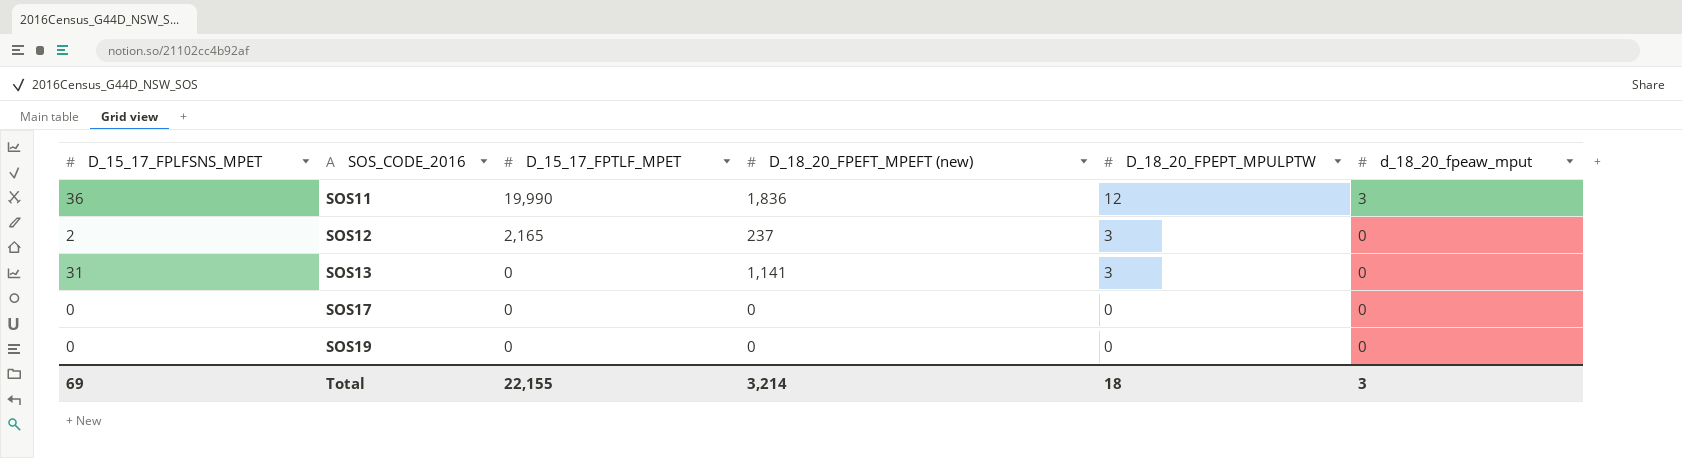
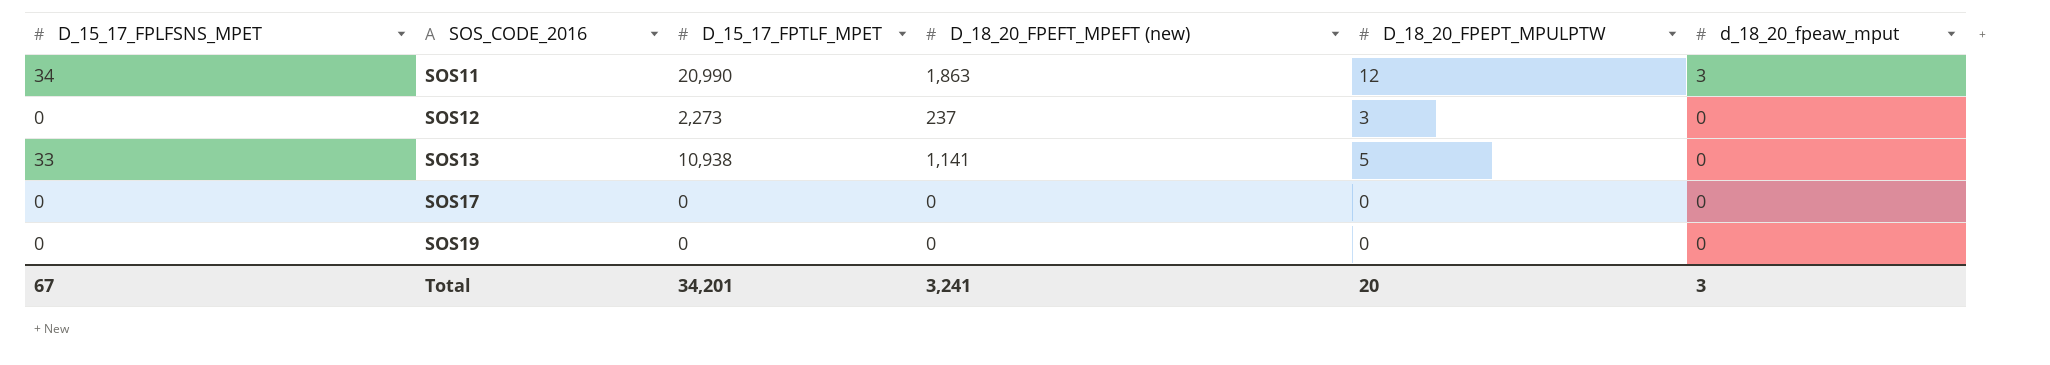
SOS11 | D_15_17_FPLFSNS_MPET: 36 -> 34
SOS11 | D_15_17_FPTLF_MPET: 19,990 -> 20,990
SOS11 | D_18_20_FPEFT_MPEFT (new): 1,836 -> 1,863
SOS12 | D_15_17_FPLFSNS_MPET: 2 -> 0
SOS12 | D_15_17_FPTLF_MPET: 2,165 -> 2,273
SOS13 | D_15_17_FPLFSNS_MPET: 31 -> 33
SOS13 | D_15_17_FPTLF_MPET: 0 -> 10,938
SOS13 | D_18_20_FPEPT_MPULPTW: 3 -> 5
Total | D_15_17_FPLFSNS_MPET: 69 -> 67
Total | D_15_17_FPTLF_MPET: 22,155 -> 34,201
Total | D_18_20_FPEFT_MPEFT (new): 3,214 -> 3,241
Total | D_18_20_FPEPT_MPULPTW: 18 -> 20

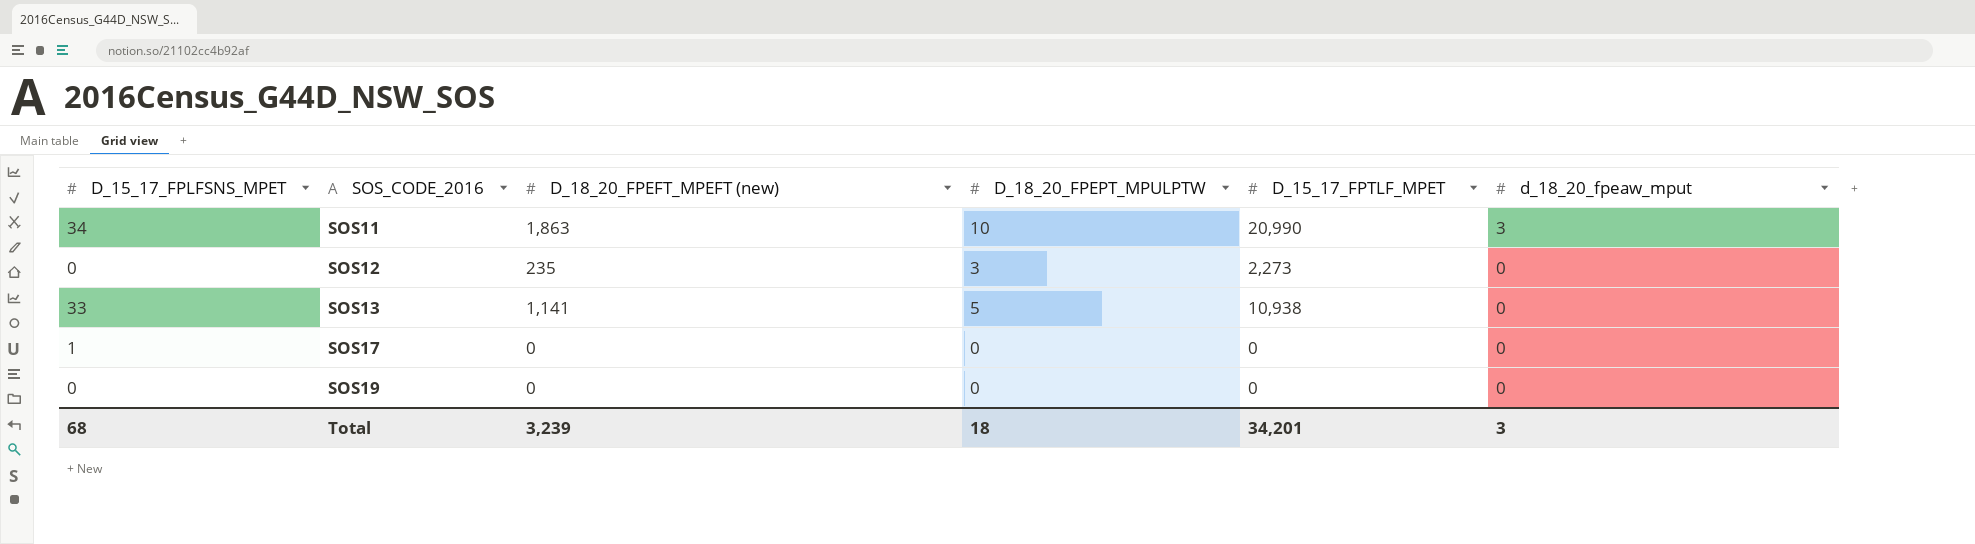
column D_15_17_FPTLF_MPET | position: 3 -> 5
SOS11 | D_18_20_FPEPT_MPULPTW: 12 -> 10
SOS12 | D_18_20_FPEFT_MPEFT (new): 237 -> 235
SOS17 | D_15_17_FPLFSNS_MPET: 0 -> 1
Total | D_15_17_FPLFSNS_MPET: 67 -> 68
Total | D_18_20_FPEFT_MPEFT (new): 3,241 -> 3,239
Total | D_18_20_FPEPT_MPULPTW: 20 -> 18

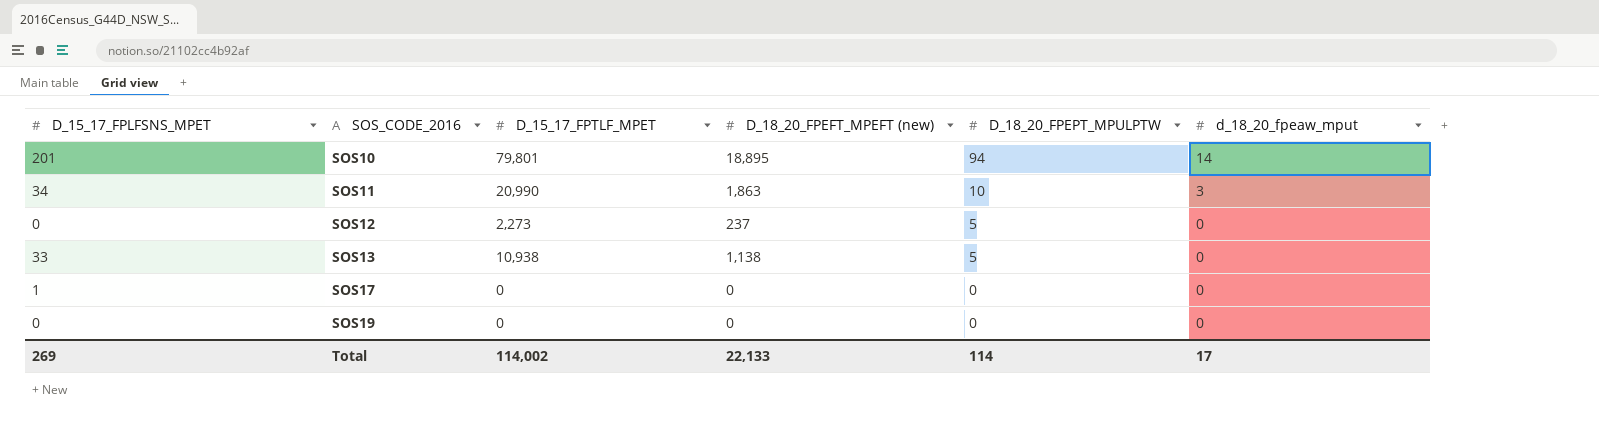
column D_15_17_FPTLF_MPET | position: 5 -> 3
row SOS10: none -> 201 | 79,801 | 18,895 | 94 | 14
SOS12 | D_18_20_FPEFT_MPEFT (new): 235 -> 237
SOS12 | D_18_20_FPEPT_MPULPTW: 3 -> 5
SOS13 | D_18_20_FPEFT_MPEFT (new): 1,141 -> 1,138
Total | D_15_17_FPLFSNS_MPET: 68 -> 269
Total | D_15_17_FPTLF_MPET: 34,201 -> 114,002
Total | D_18_20_FPEFT_MPEFT (new): 3,239 -> 22,133
Total | D_18_20_FPEPT_MPULPTW: 18 -> 114
Total | d_18_20_fpeaw_mput: 3 -> 17

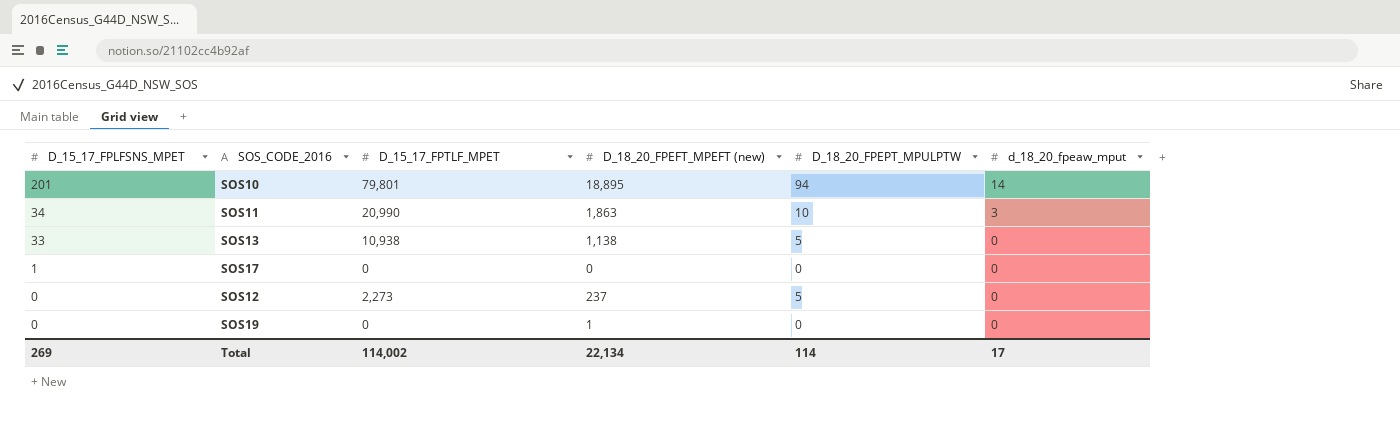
row order: SOS_CODE_2016 ascending -> D_15_17_FPLFSNS_MPET descending
SOS19 | D_18_20_FPEFT_MPEFT (new): 0 -> 1
Total | D_18_20_FPEFT_MPEFT (new): 22,133 -> 22,134

